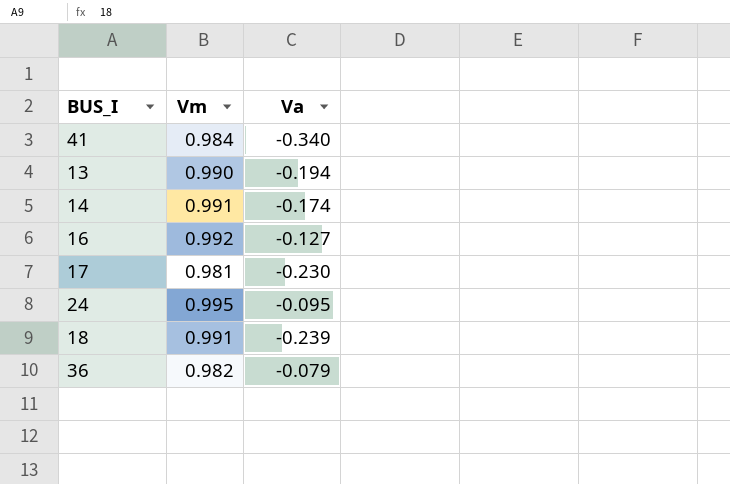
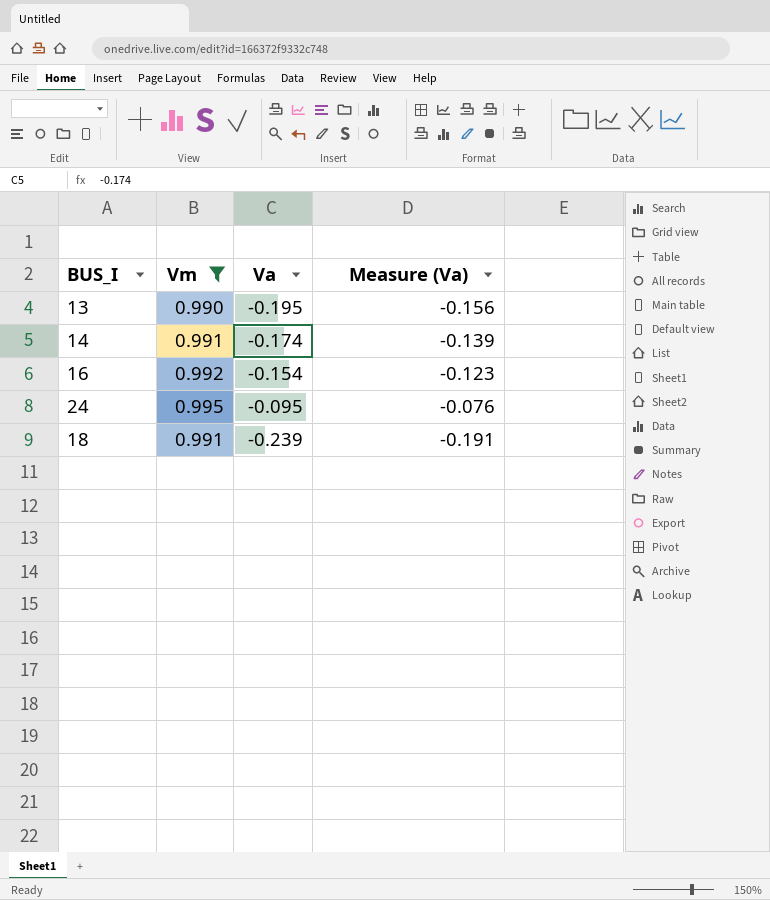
filter: none -> Vm >= 0.990
column Measure (Va) | formula: none -> [Va] * 0.8
13 | Va: -0.194 -> -0.195
16 | Va: -0.127 -> -0.154

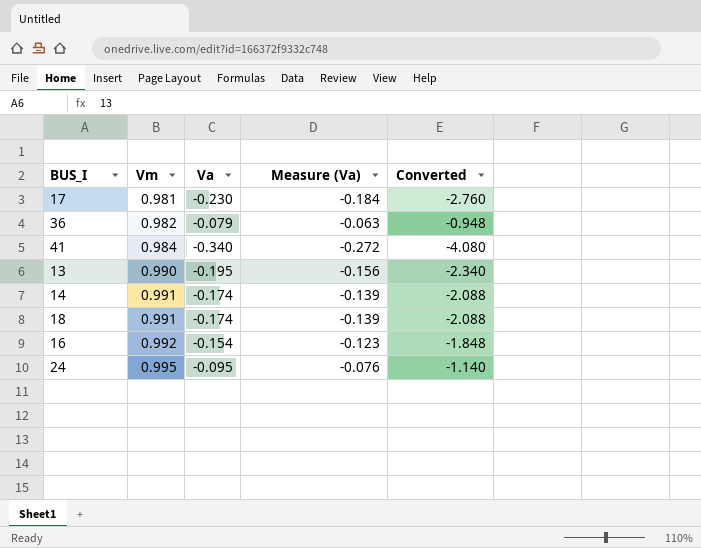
filter: Vm >= 0.990 -> none
row order: none -> Vm ascending
column Converted | formula: none -> [Va] * 12
18 | Va: -0.239 -> -0.174
18 | Measure (Va): -0.191 -> -0.139

